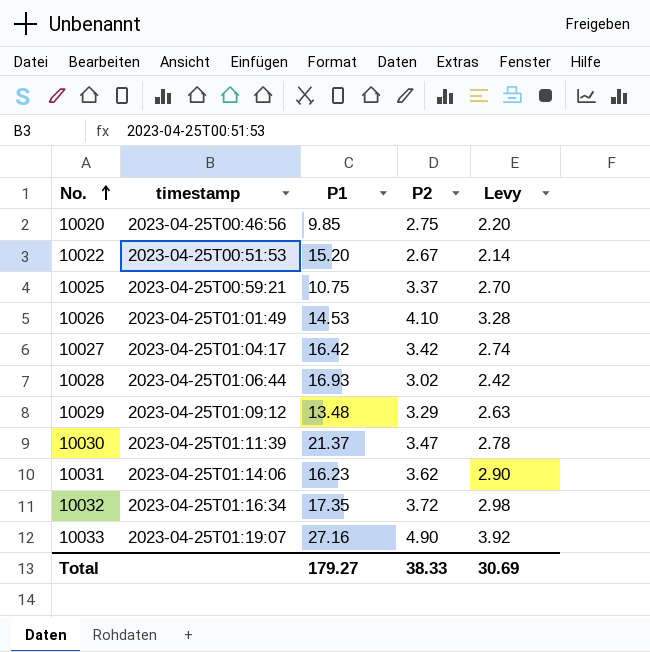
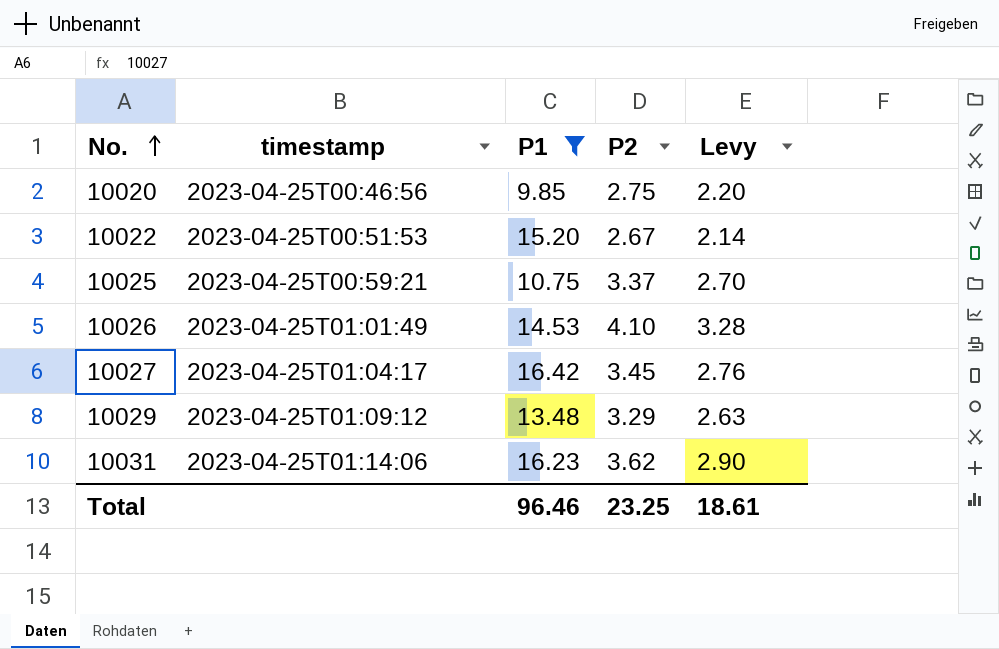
filter: none -> P1 <= 16.42
10027 | P2: 3.42 -> 3.45
10027 | Levy: 2.74 -> 2.76
Total | P1: 179.27 -> 96.46
Total | P2: 38.33 -> 23.25
Total | Levy: 30.69 -> 18.61

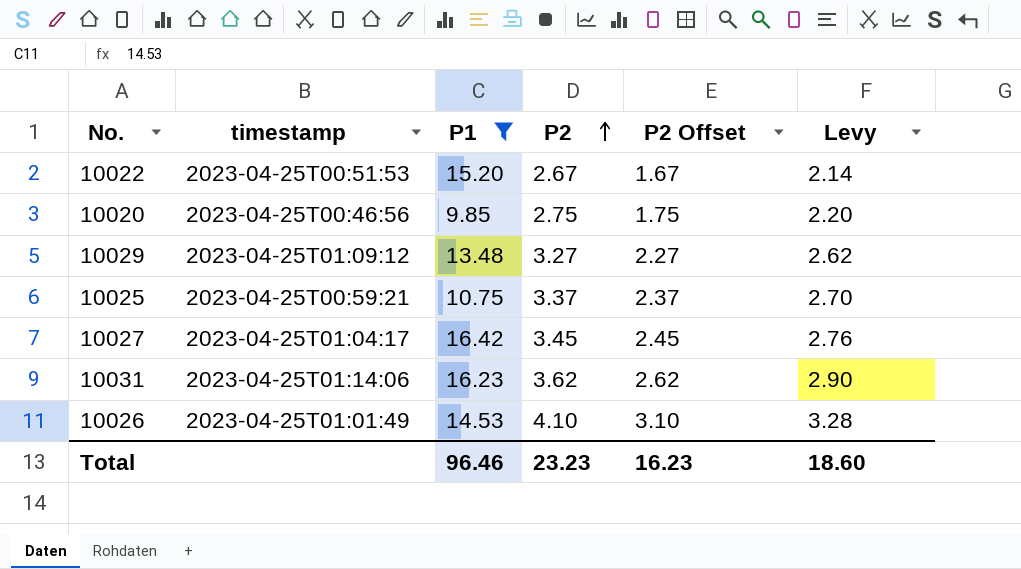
row order: No. ascending -> P2 ascending
column P2 Offset | formula: none -> [P2] - 1
10029 | P2: 3.29 -> 3.27
10029 | Levy: 2.63 -> 2.62
Total | P2: 23.25 -> 23.23
Total | Levy: 18.61 -> 18.60

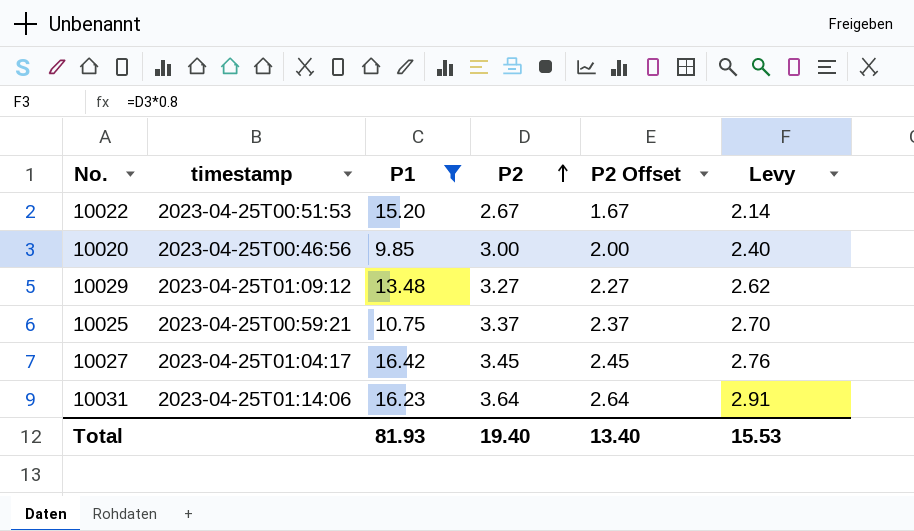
row 10026: 2023-04-25T01:01:49 | 14.53 | 4.10 | 3.10 | 3.28 -> none
10020 | P2: 2.75 -> 3.00
10020 | P2 Offset: 1.75 -> 2.00
10020 | Levy: 2.20 -> 2.40
10031 | P2: 3.62 -> 3.64
10031 | P2 Offset: 2.62 -> 2.64
10031 | Levy: 2.90 -> 2.91
Total | P1: 96.46 -> 81.93
Total | P2: 23.23 -> 19.40
Total | P2 Offset: 16.23 -> 13.40
Total | Levy: 18.60 -> 15.53

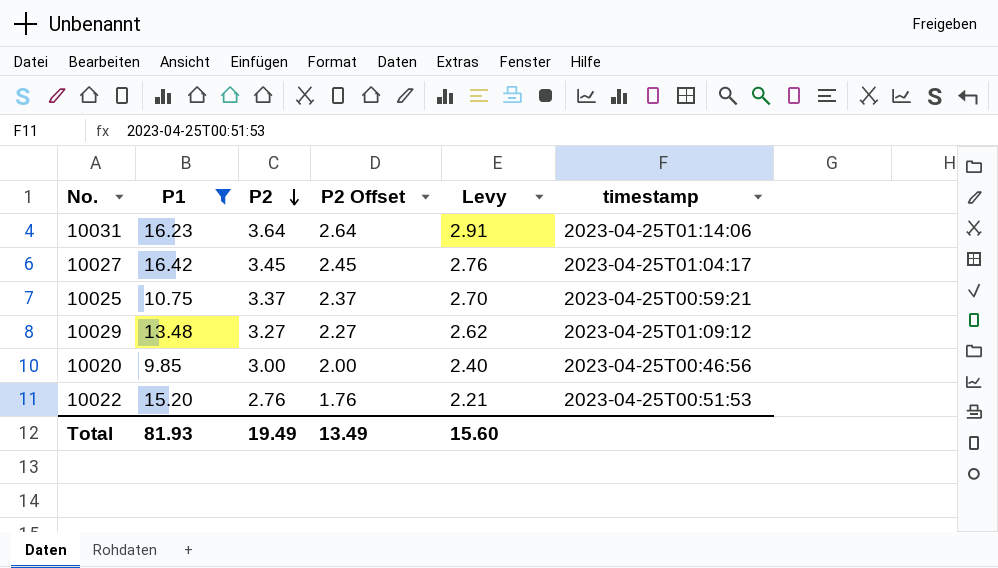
row order: P2 ascending -> P2 descending
column timestamp | position: 2 -> 6
10022 | P2: 2.67 -> 2.76
10022 | P2 Offset: 1.67 -> 1.76
10022 | Levy: 2.14 -> 2.21
Total | P2: 19.40 -> 19.49
Total | P2 Offset: 13.40 -> 13.49
Total | Levy: 15.53 -> 15.60

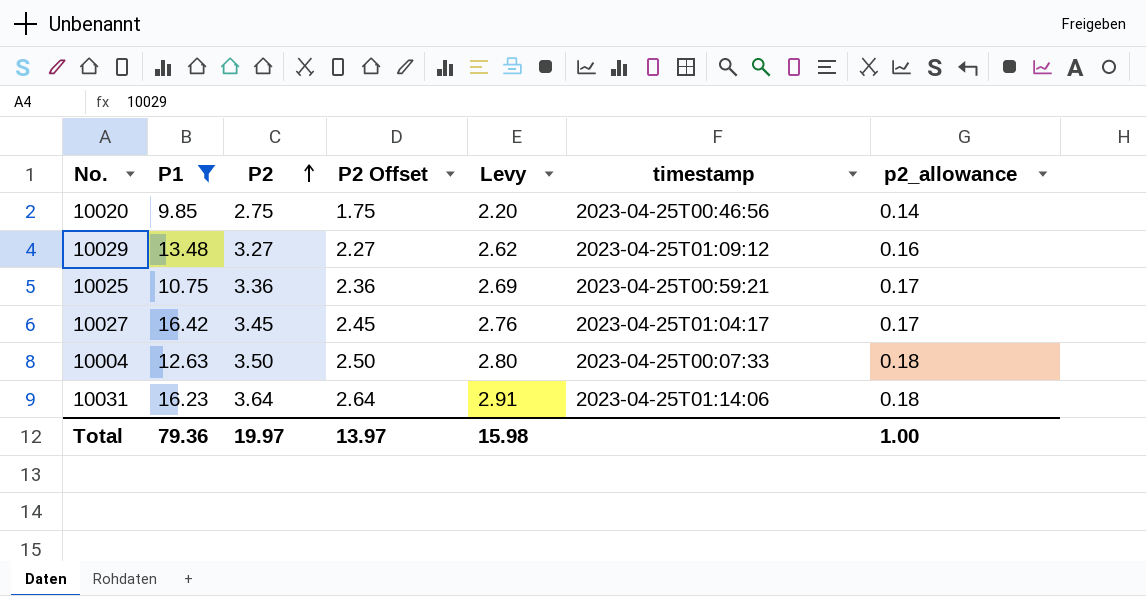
row order: P2 descending -> P2 ascending
column p2_allowance | formula: none -> [P2] * 0.05
row 10022: 15.20 | 2.76 | 1.76 | 2.21 | 2023-04-25T00:51:53 -> none
10020 | P2: 3.00 -> 2.75
10020 | P2 Offset: 2.00 -> 1.75
10020 | Levy: 2.40 -> 2.20
10025 | P2: 3.37 -> 3.36
10025 | P2 Offset: 2.37 -> 2.36
10025 | Levy: 2.70 -> 2.69
row 10004: none -> 12.63 | 3.50 | 2.50 | 2.80 | 2023-04-25T00:07:33 | 0.18
Total | P1: 81.93 -> 79.36
Total | P2: 19.49 -> 19.97
Total | P2 Offset: 13.49 -> 13.97
Total | Levy: 15.60 -> 15.98

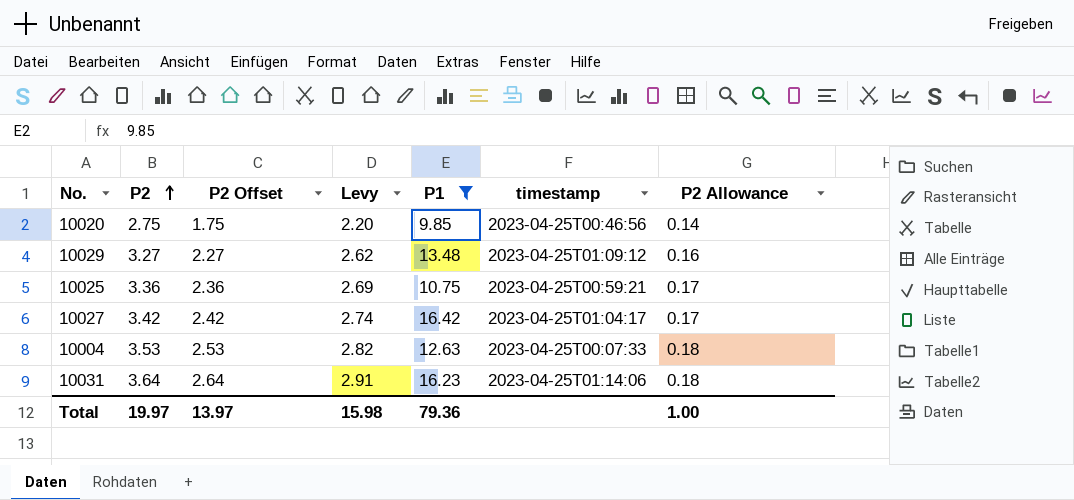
column P1 | position: 2 -> 5
column name: p2_allowance -> P2 Allowance
10027 | P2: 3.45 -> 3.42
10027 | P2 Offset: 2.45 -> 2.42
10027 | Levy: 2.76 -> 2.74
10004 | P2: 3.50 -> 3.53
10004 | P2 Offset: 2.50 -> 2.53
10004 | Levy: 2.80 -> 2.82

